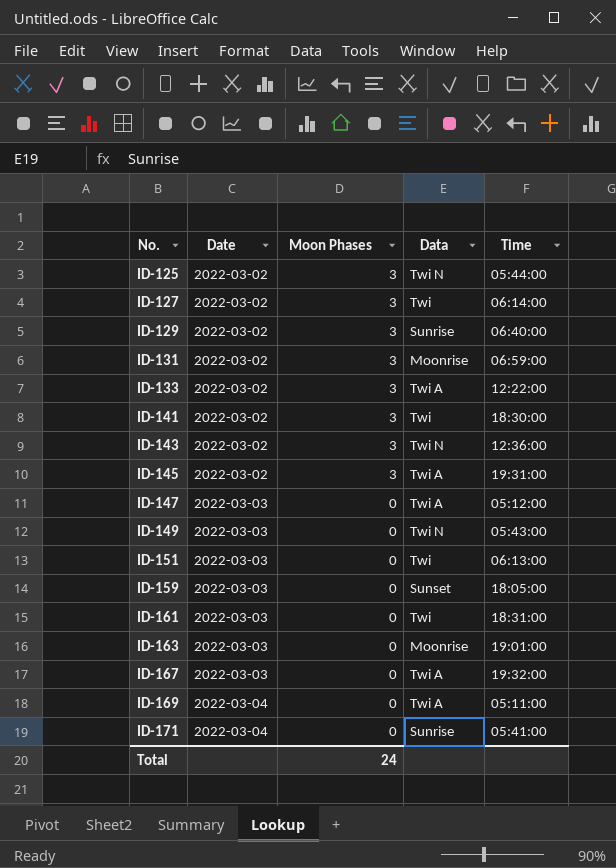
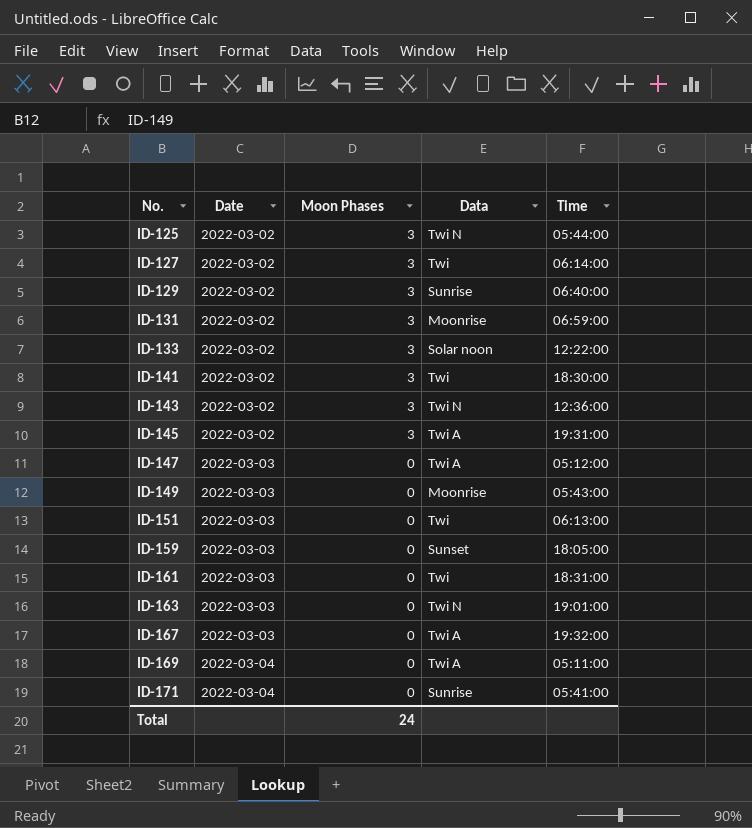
ID-133 | Data: Twi A -> Solar noon
ID-149 | Data: Twi N -> Moonrise
ID-163 | Data: Moonrise -> Twi N

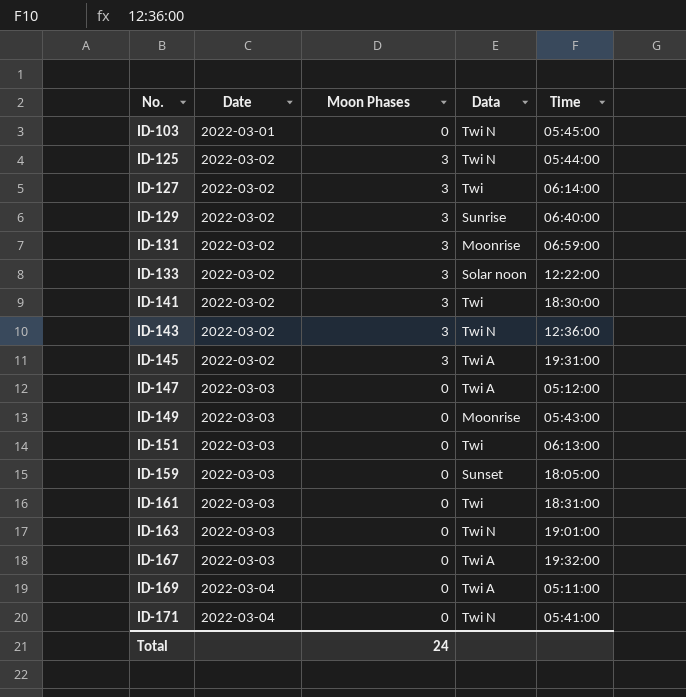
row ID-103: none -> 2022-03-01 | 0 | Twi N | 05:45:00
ID-171 | Data: Sunrise -> Twi N

